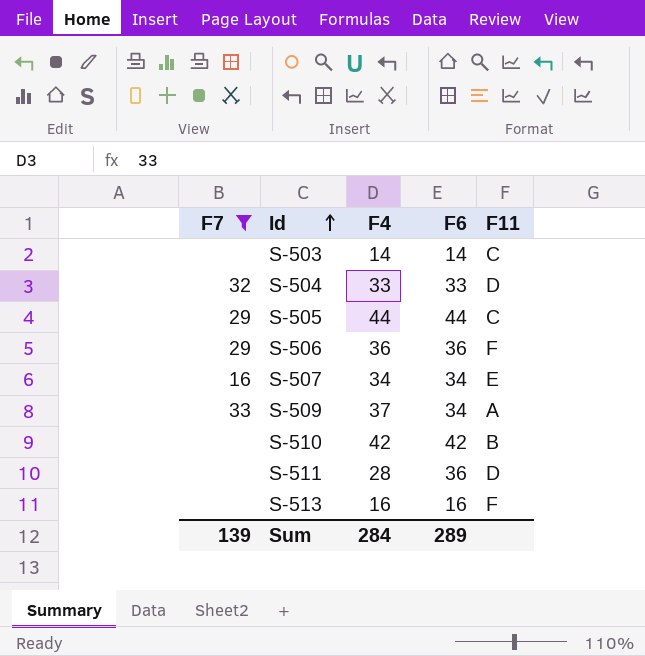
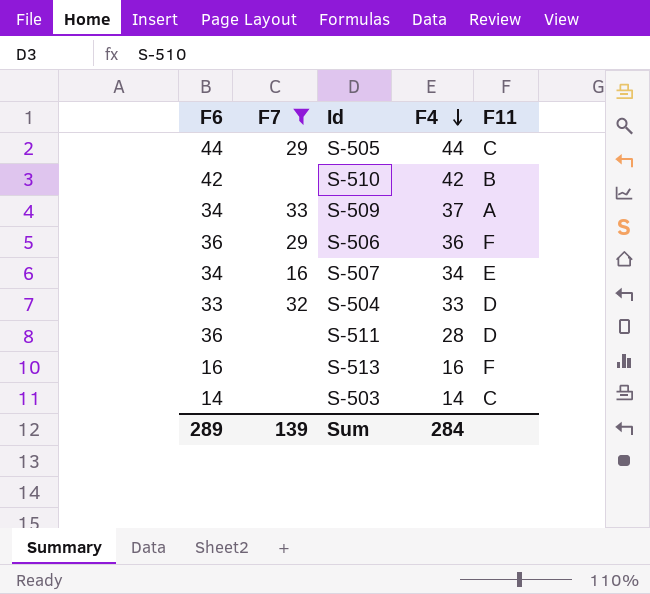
row order: Id ascending -> F4 descending
column F6 | position: 4 -> 1

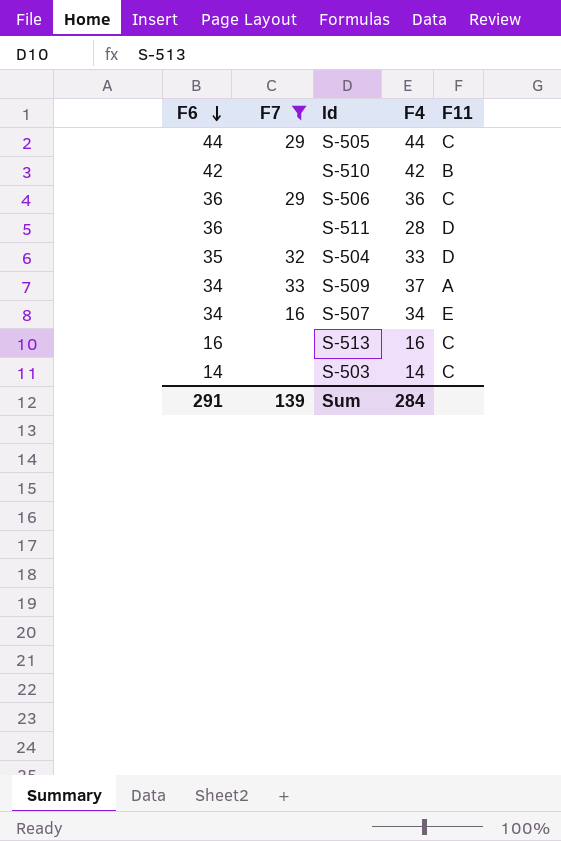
row order: F4 descending -> F6 descending
S-506 | F11: F -> C
S-504 | F6: 33 -> 35
S-513 | F11: F -> C
Sum | F6: 289 -> 291

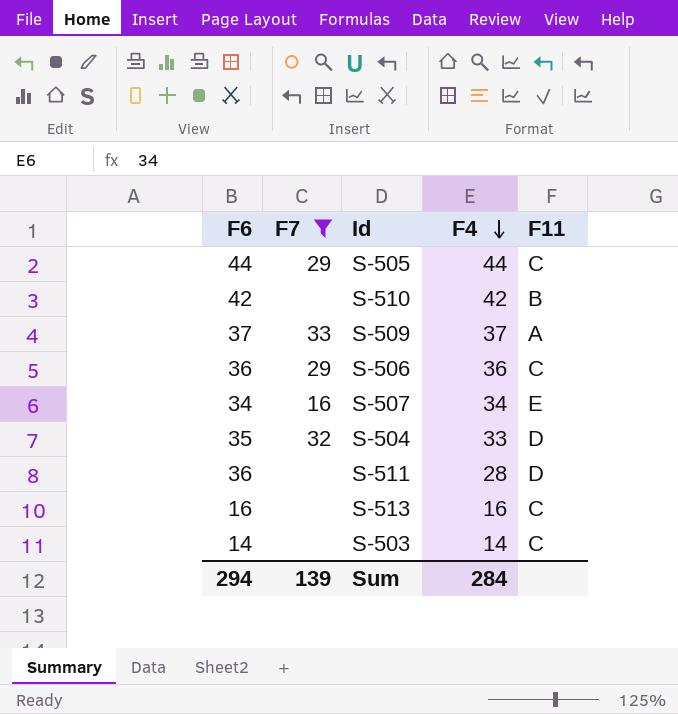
row order: F6 descending -> F4 descending
S-509 | F6: 34 -> 37
Sum | F6: 291 -> 294

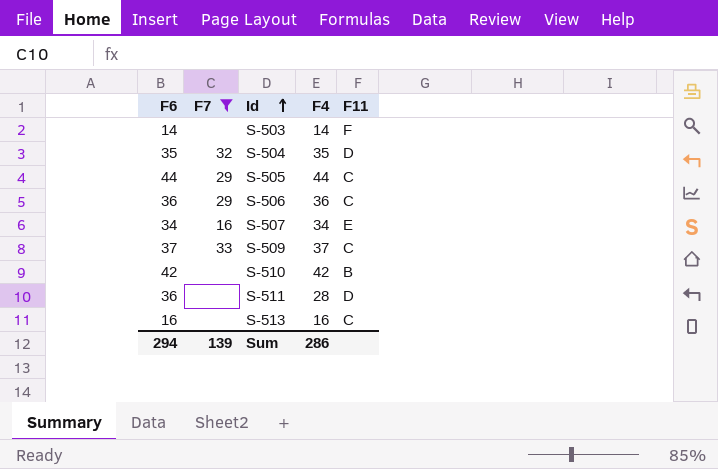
row order: F4 descending -> Id ascending
S-503 | F11: C -> F
S-504 | F4: 33 -> 35
S-509 | F11: A -> C
Sum | F4: 284 -> 286

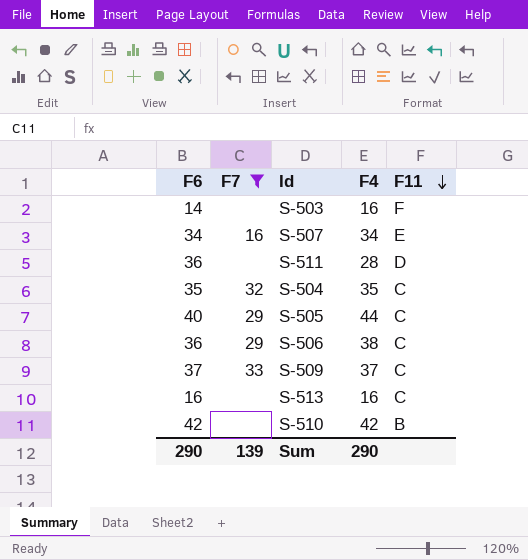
row order: Id ascending -> F11 descending
S-503 | F4: 14 -> 16
S-504 | F11: D -> C
S-505 | F6: 44 -> 40
S-506 | F4: 36 -> 38
Sum | F6: 294 -> 290
Sum | F4: 286 -> 290

